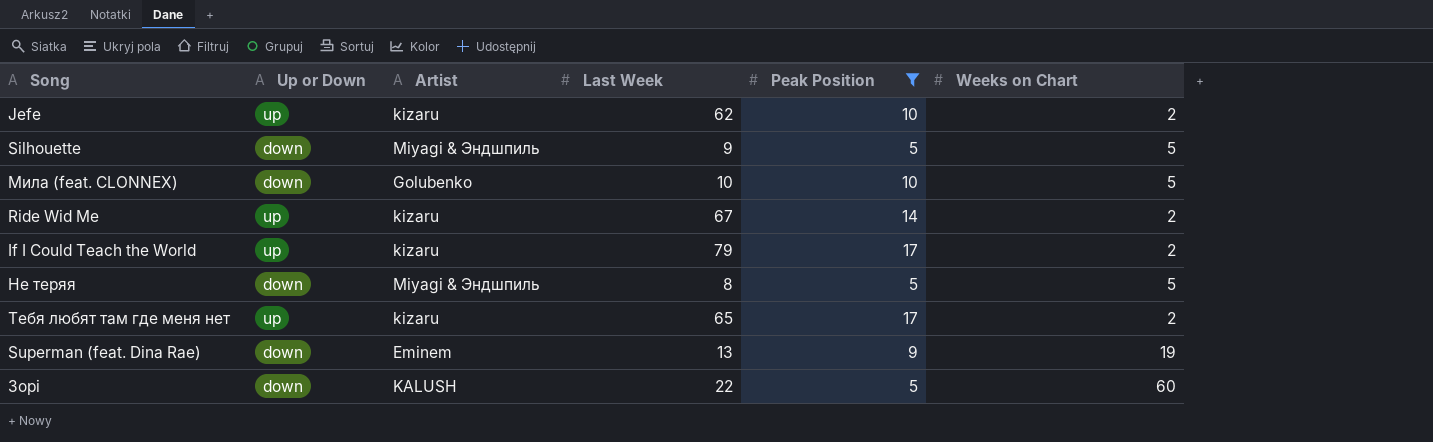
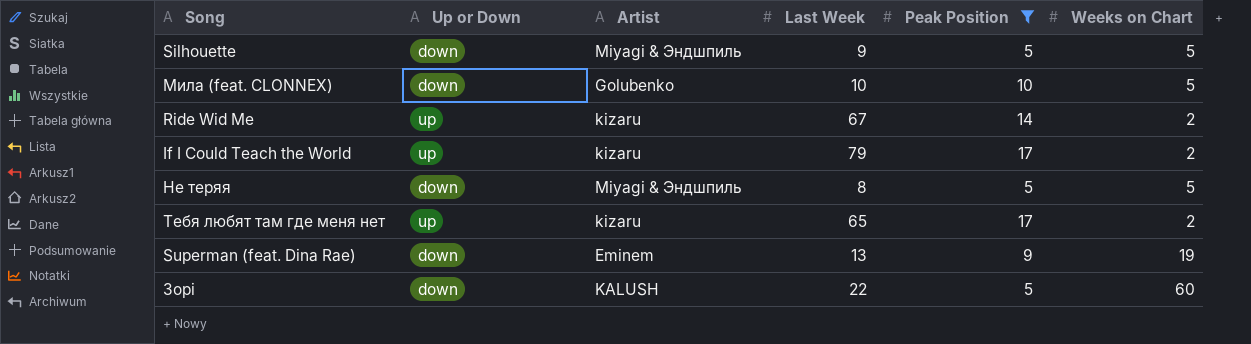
row Jefe: up | kizaru | 62 | 10 | 2 -> none

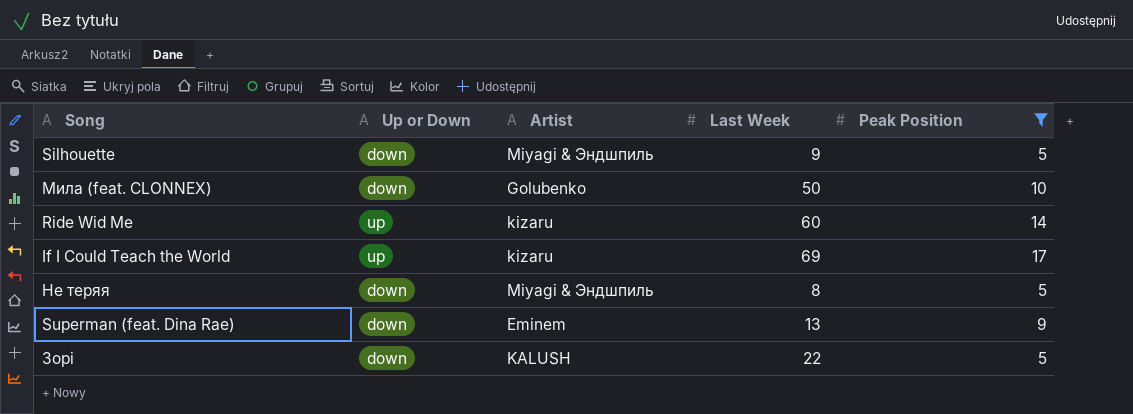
column Weeks on Chart | position: 6 -> none
row Тебя любят там где меня нет: up | kizaru | 65 | 17 | 2 -> none
Мила (feat. CLONNEX) | Last Week: 10 -> 50
Ride Wid Me | Last Week: 67 -> 60
If I Could Teach the World | Last Week: 79 -> 69

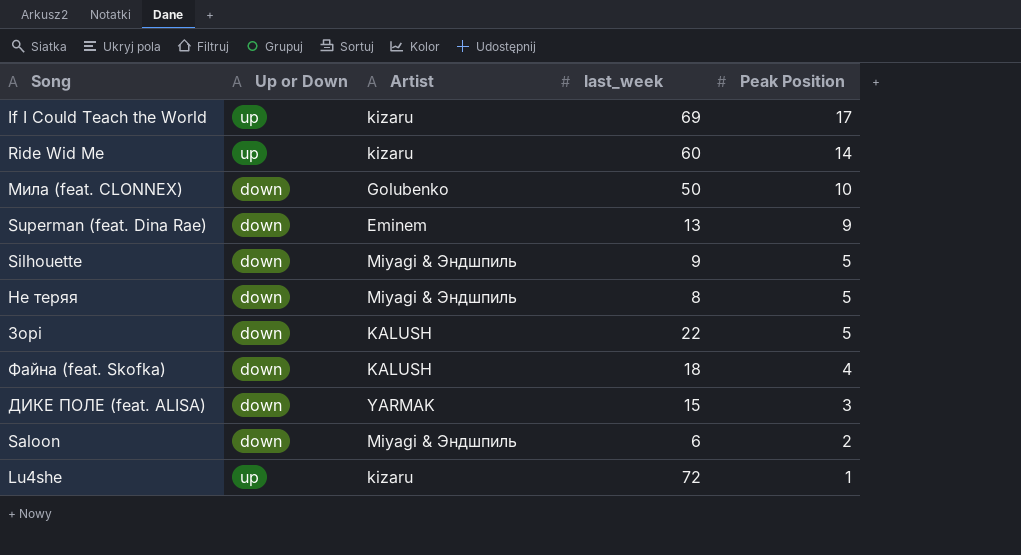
filter: Peak Position >= 5 -> none
row order: none -> Peak Position descending
column name: Last Week -> last_week

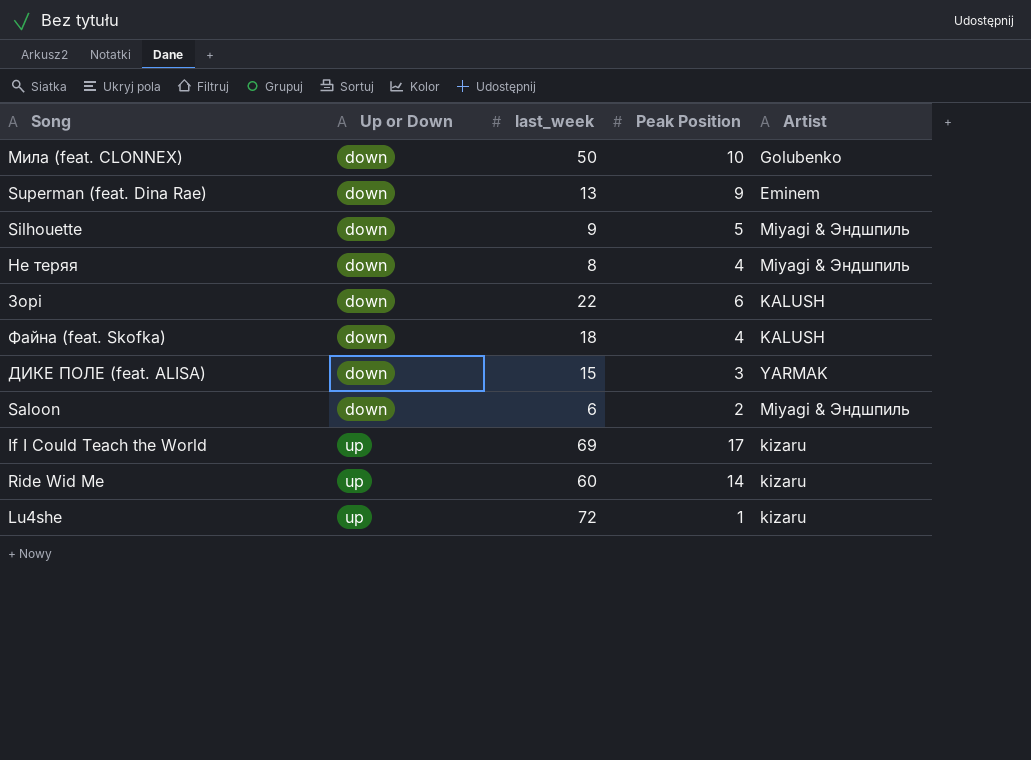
row order: Peak Position descending -> Up or Down ascending
column Artist | position: 3 -> 5
Не теряя | Peak Position: 5 -> 4
Зорi | Peak Position: 5 -> 6

